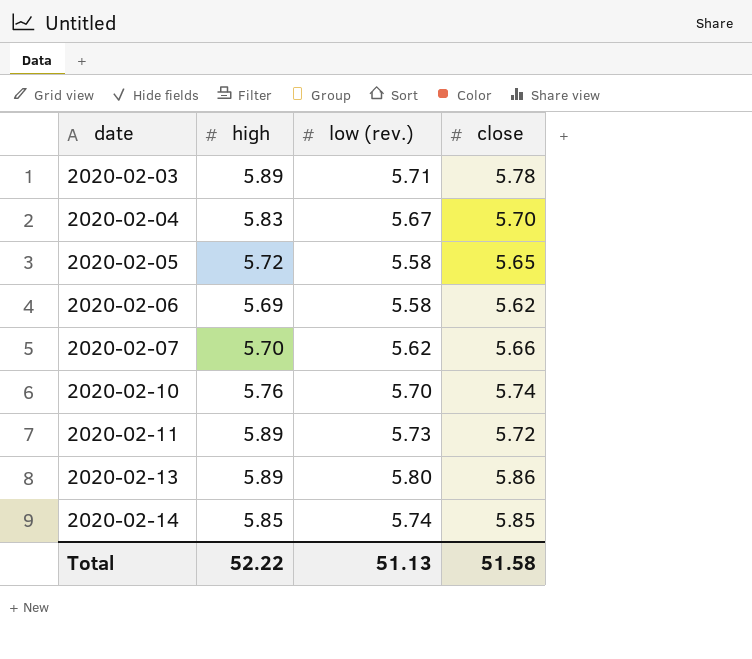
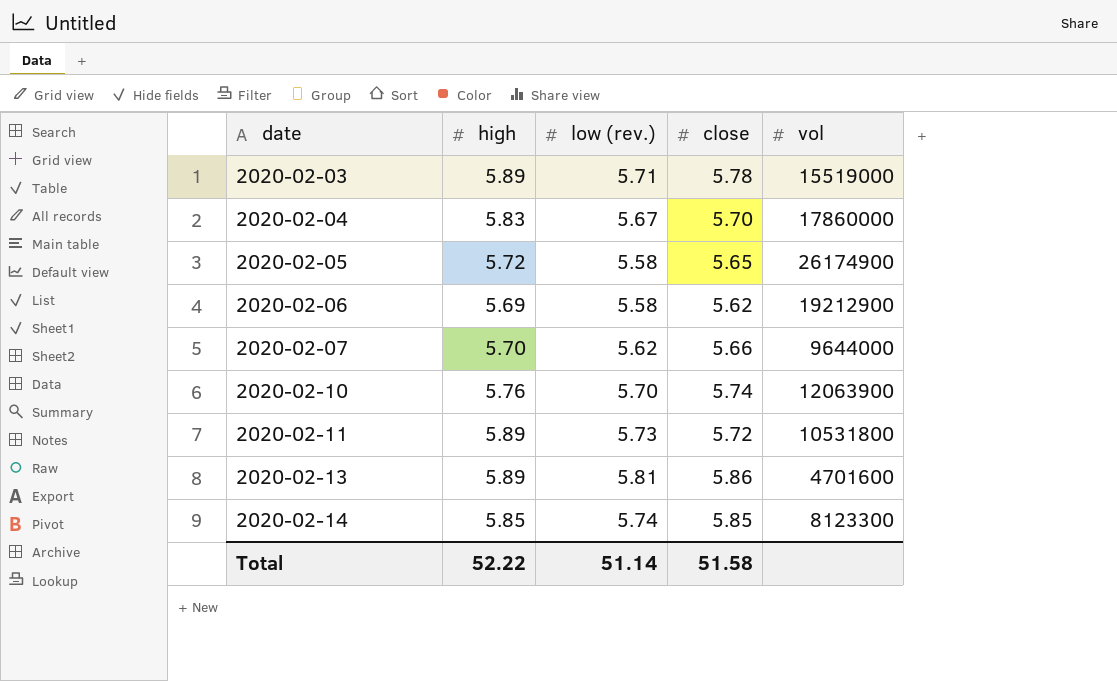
column vol | position: none -> 5
2020-02-13 | low (rev.): 5.80 -> 5.81
Total | low (rev.): 51.13 -> 51.14

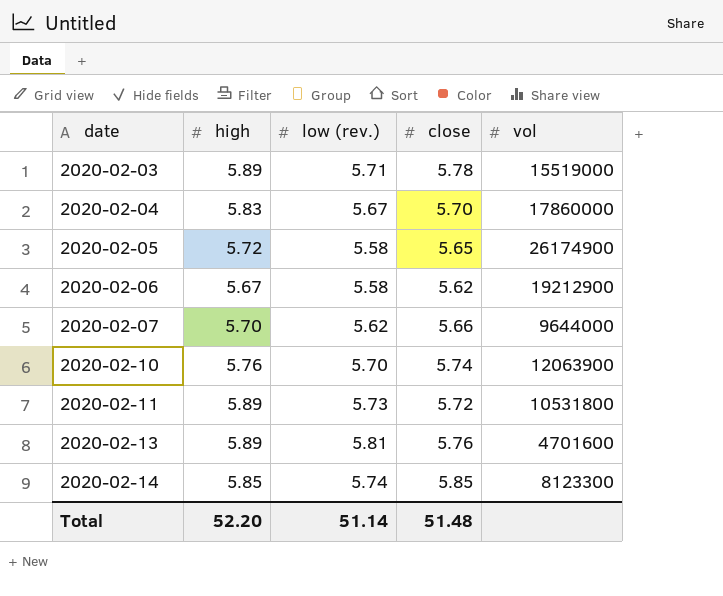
2020-02-06 | high: 5.69 -> 5.67
2020-02-13 | close: 5.86 -> 5.76
Total | high: 52.22 -> 52.20
Total | close: 51.58 -> 51.48

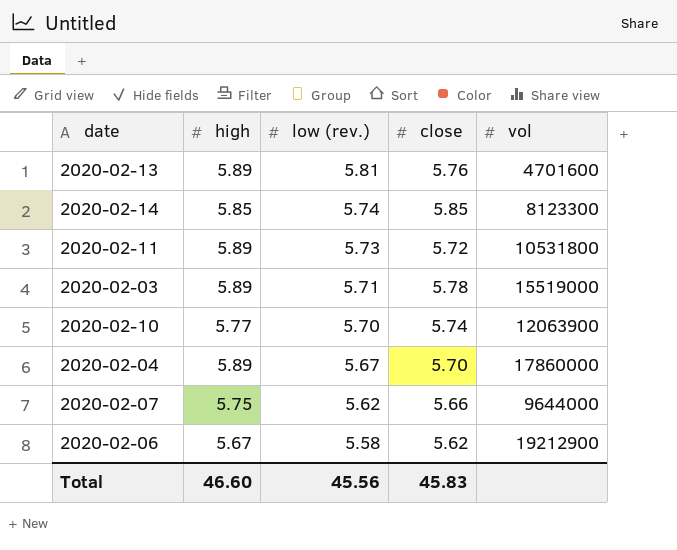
row order: date ascending -> low (rev.) descending
row 2020-02-05: 5.72 | 5.58 | 5.65 | 26174900 -> none
2020-02-10 | high: 5.76 -> 5.77
2020-02-04 | high: 5.83 -> 5.89
2020-02-07 | high: 5.70 -> 5.75
Total | high: 52.20 -> 46.60
Total | low (rev.): 51.14 -> 45.56
Total | close: 51.48 -> 45.83

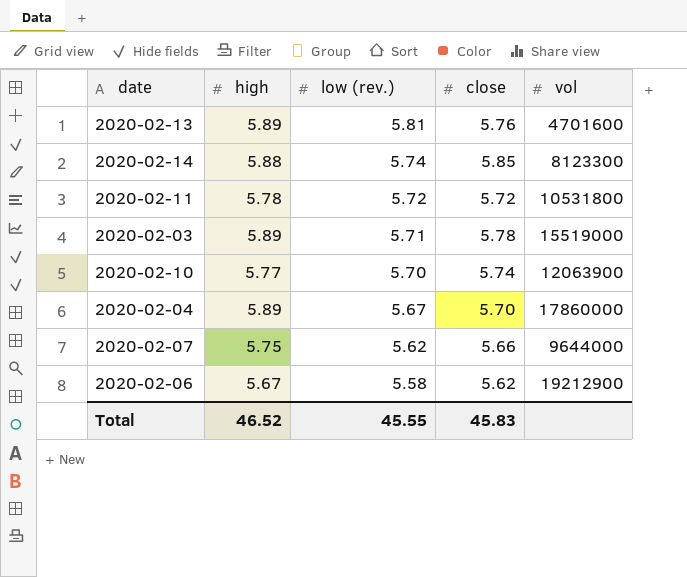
2020-02-14 | high: 5.85 -> 5.88
2020-02-11 | high: 5.89 -> 5.78
2020-02-11 | low (rev.): 5.73 -> 5.72
Total | high: 46.60 -> 46.52
Total | low (rev.): 45.56 -> 45.55

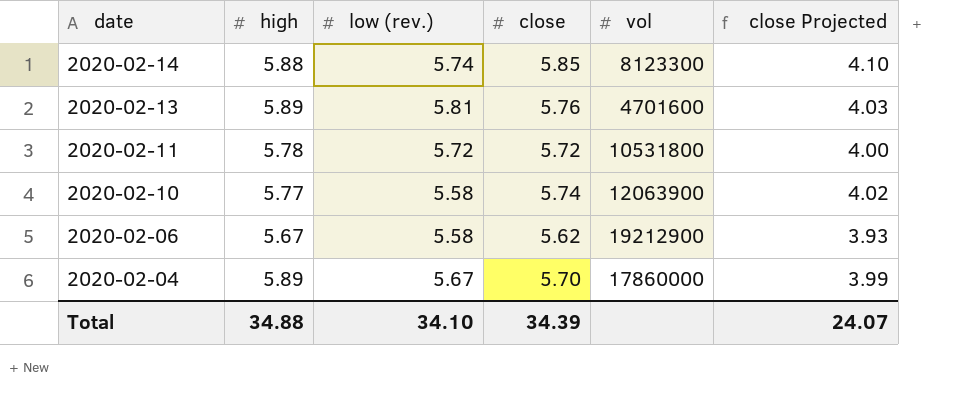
row order: low (rev.) descending -> date descending
column close Projected | formula: none -> [close] * 0.7
row 2020-02-03: 5.89 | 5.71 | 5.78 | 15519000 -> none
row 2020-02-07: 5.75 | 5.62 | 5.66 | 9644000 -> none
2020-02-10 | low (rev.): 5.70 -> 5.58
Total | high: 46.52 -> 34.88
Total | low (rev.): 45.55 -> 34.10
Total | close: 45.83 -> 34.39

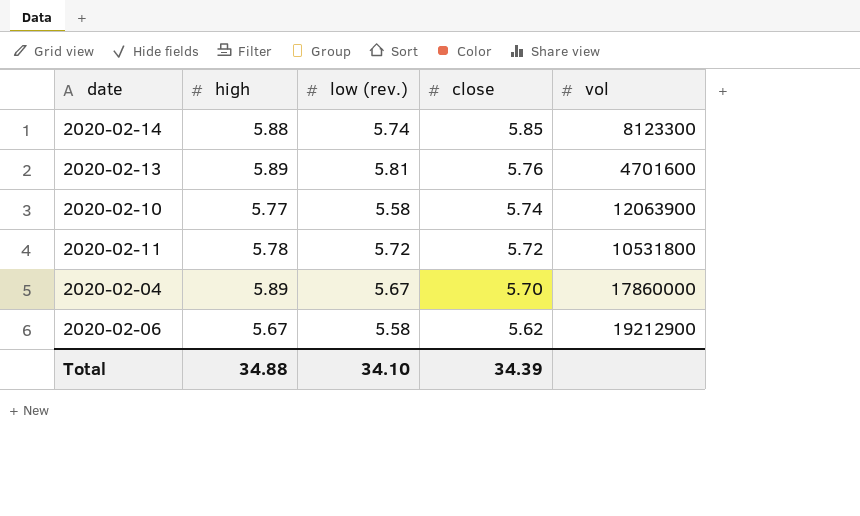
row order: date descending -> close descending
column close Projected | formula: [close] * 0.7 -> none

